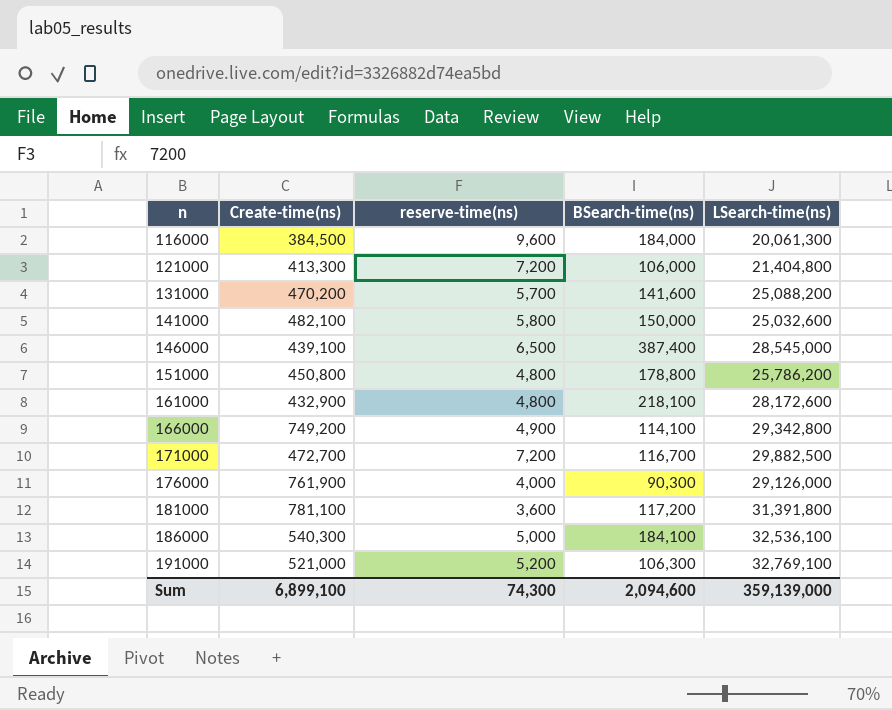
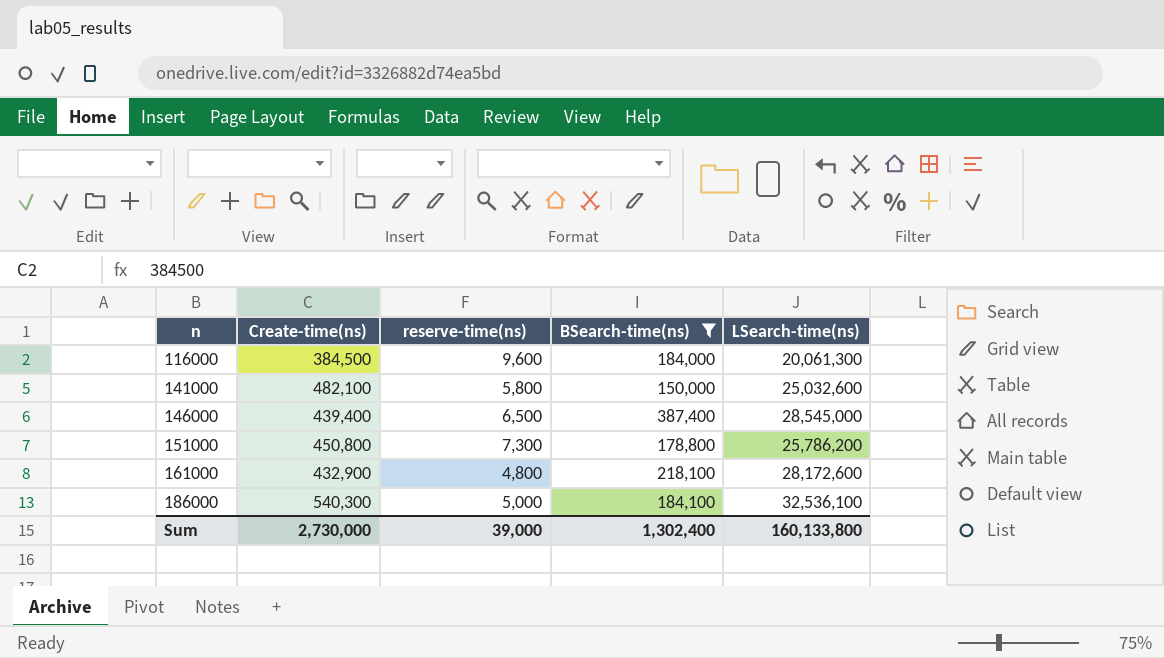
filter: none -> BSearch-time(ns) >= 150,000
146000 | Create-time(ns): 439,100 -> 439,400
151000 | reserve-time(ns): 4,800 -> 7,300
Sum | Create-time(ns): 6,899,100 -> 2,730,000
Sum | reserve-time(ns): 74,300 -> 39,000
Sum | BSearch-time(ns): 2,094,600 -> 1,302,400
Sum | LSearch-time(ns): 359,139,000 -> 160,133,800

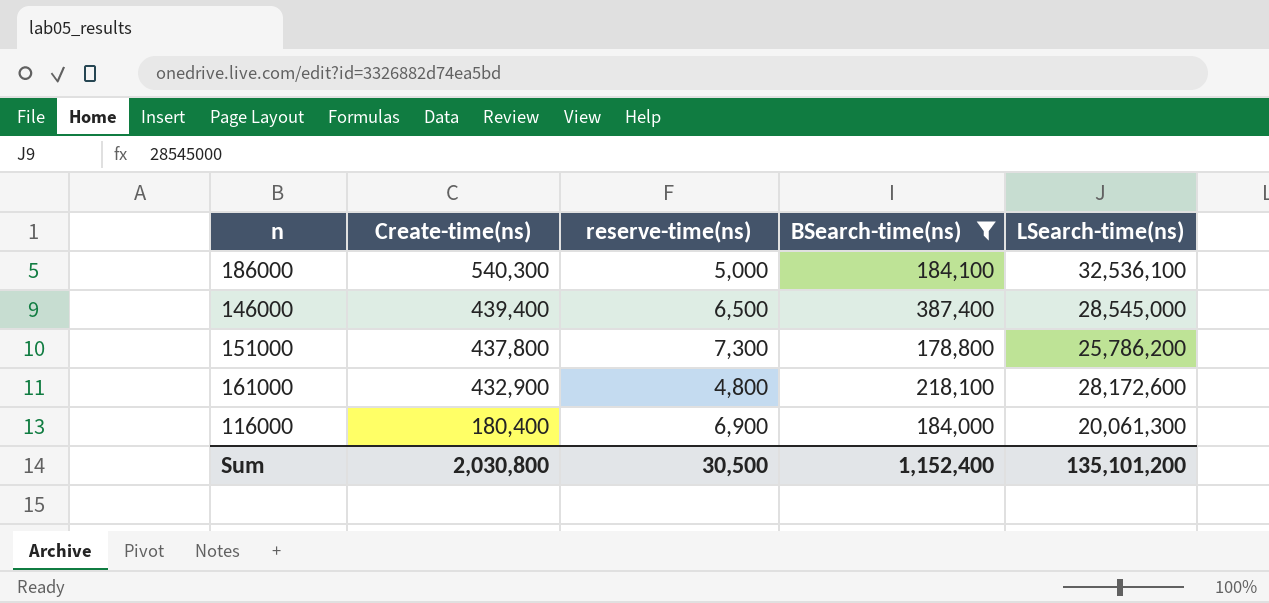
row order: n ascending -> Create-time(ns) descending
row 141000: 482,100 | 5,800 | 150,000 | 25,032,600 -> none
151000 | Create-time(ns): 450,800 -> 437,800
116000 | Create-time(ns): 384,500 -> 180,400
116000 | reserve-time(ns): 9,600 -> 6,900
Sum | Create-time(ns): 2,730,000 -> 2,030,800
Sum | reserve-time(ns): 39,000 -> 30,500
Sum | BSearch-time(ns): 1,302,400 -> 1,152,400
Sum | LSearch-time(ns): 160,133,800 -> 135,101,200

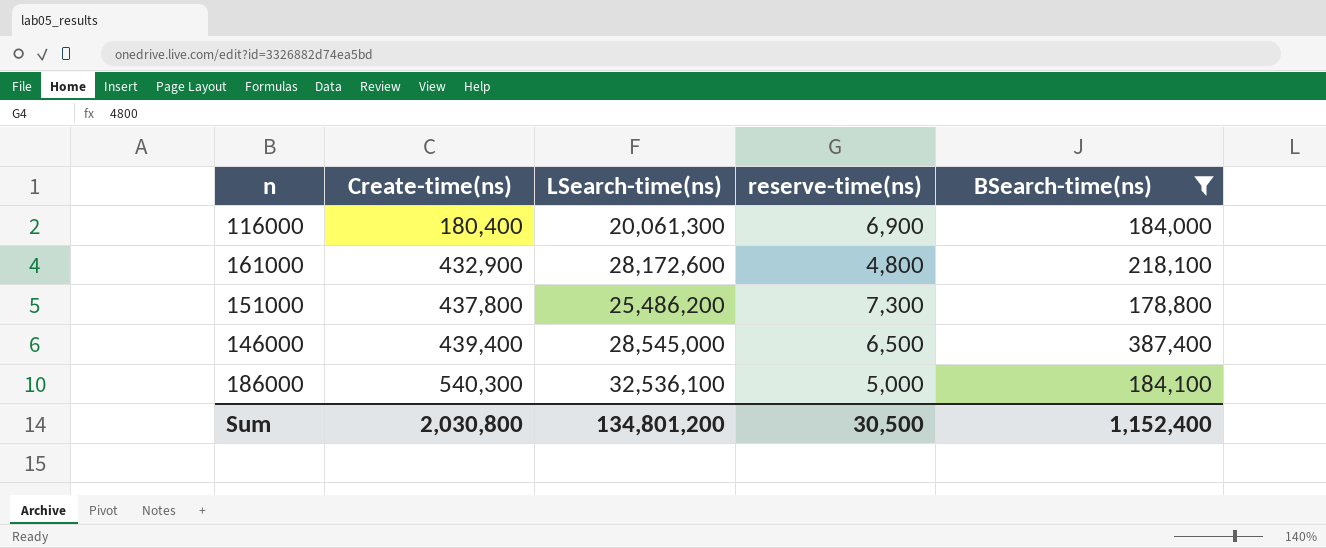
row order: Create-time(ns) descending -> Create-time(ns) ascending
column LSearch-time(ns) | position: 5 -> 3
151000 | LSearch-time(ns): 25,786,200 -> 25,486,200
Sum | LSearch-time(ns): 135,101,200 -> 134,801,200

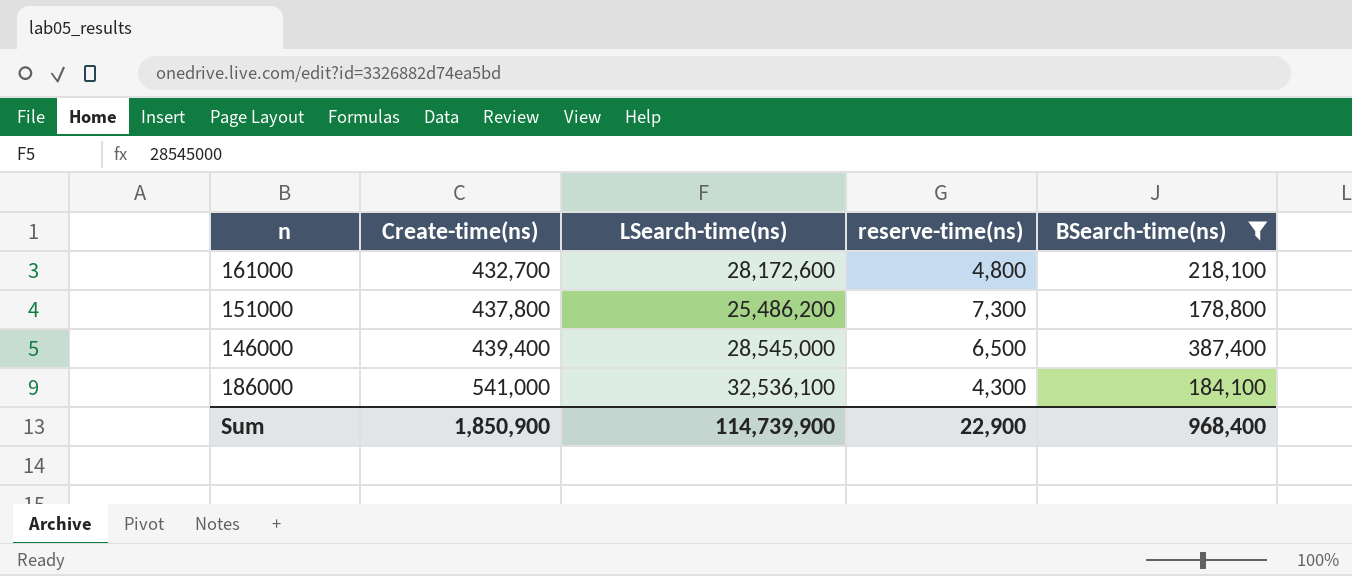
row 116000: 180,400 | 20,061,300 | 6,900 | 184,000 -> none
161000 | Create-time(ns): 432,900 -> 432,700
186000 | Create-time(ns): 540,300 -> 541,000
186000 | reserve-time(ns): 5,000 -> 4,300
Sum | Create-time(ns): 2,030,800 -> 1,850,900
Sum | LSearch-time(ns): 134,801,200 -> 114,739,900
Sum | reserve-time(ns): 30,500 -> 22,900
Sum | BSearch-time(ns): 1,152,400 -> 968,400

